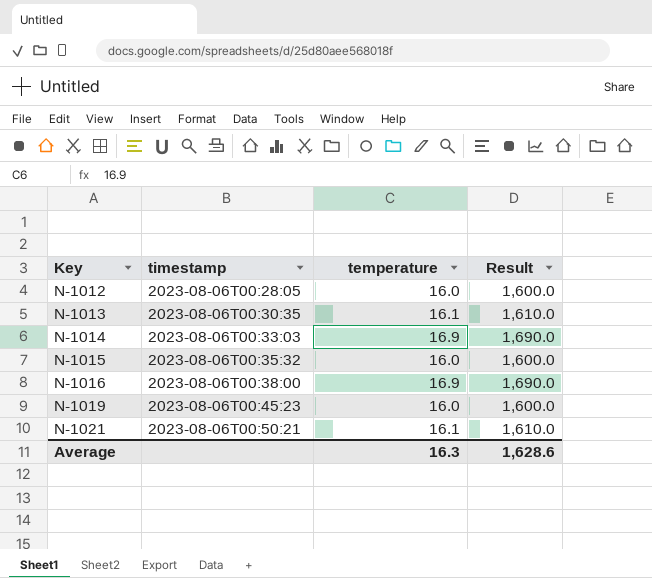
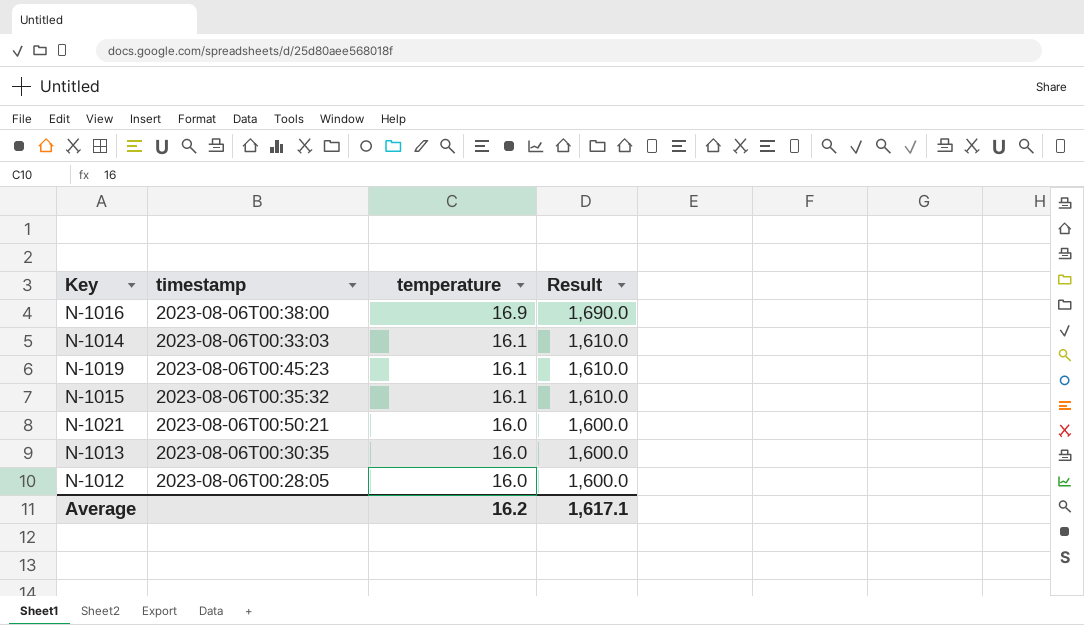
row order: Key ascending -> temperature descending
N-1014 | temperature: 16.9 -> 16.1
N-1014 | Result: 1,690.0 -> 1,610.0
N-1019 | temperature: 16.0 -> 16.1
N-1019 | Result: 1,600.0 -> 1,610.0
N-1015 | temperature: 16.0 -> 16.1
N-1015 | Result: 1,600.0 -> 1,610.0
N-1021 | temperature: 16.1 -> 16.0
N-1021 | Result: 1,610.0 -> 1,600.0
N-1013 | temperature: 16.1 -> 16.0
N-1013 | Result: 1,610.0 -> 1,600.0
Average | temperature: 16.3 -> 16.2
Average | Result: 1,628.6 -> 1,617.1

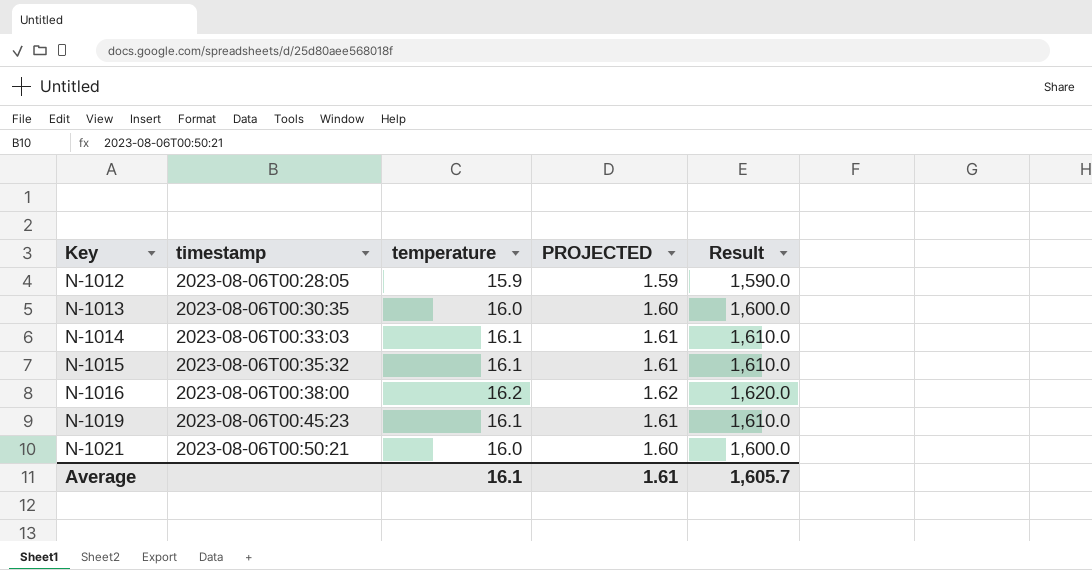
row order: temperature descending -> Key ascending
column PROJECTED | formula: none -> [temperature] * 0.1
N-1012 | temperature: 16.0 -> 15.9
N-1012 | Result: 1,600.0 -> 1,590.0
N-1016 | temperature: 16.9 -> 16.2
N-1016 | Result: 1,690.0 -> 1,620.0
Average | temperature: 16.2 -> 16.1
Average | Result: 1,617.1 -> 1,605.7

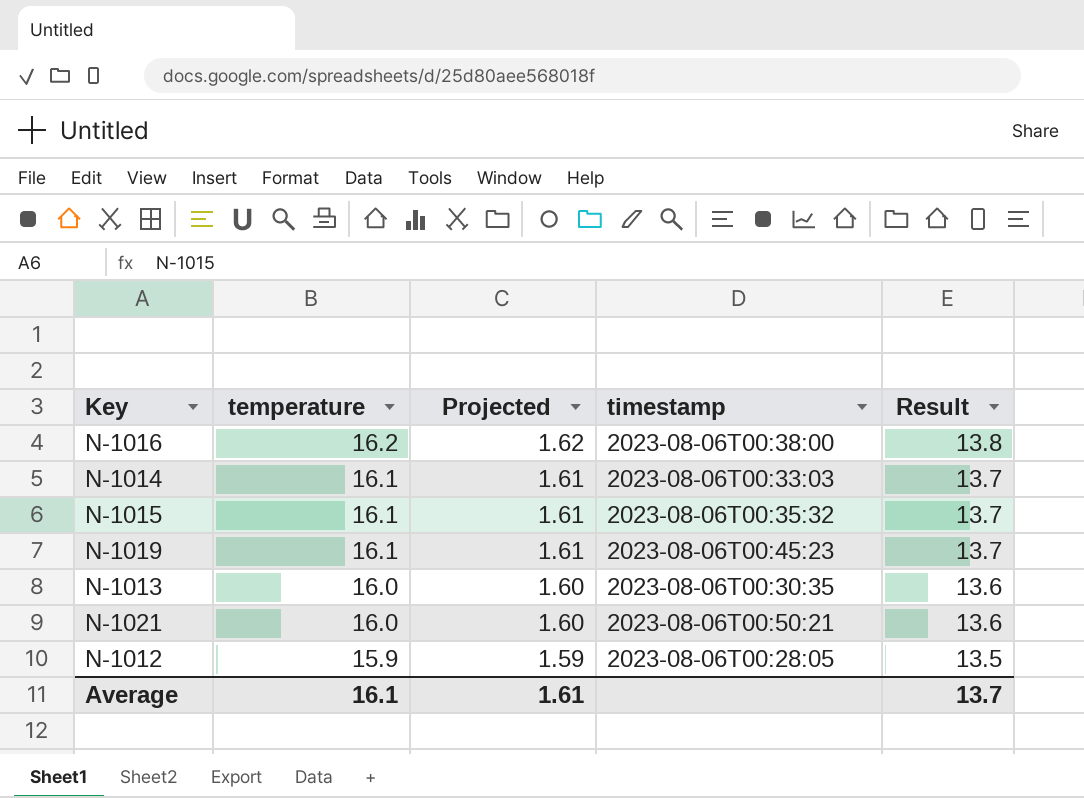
row order: Key ascending -> temperature descending
column name: PROJECTED -> Projected
column timestamp | position: 2 -> 4
column Result | formula: [temperature] * 100 -> [temperature] * 0.85
Average | Result: 1,605.7 -> 13.7

